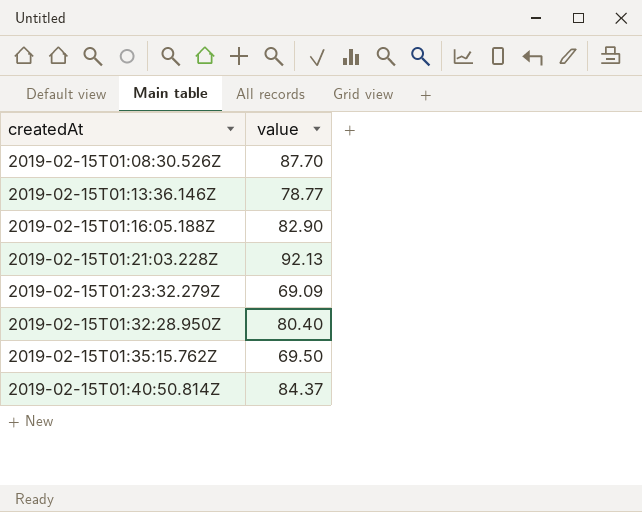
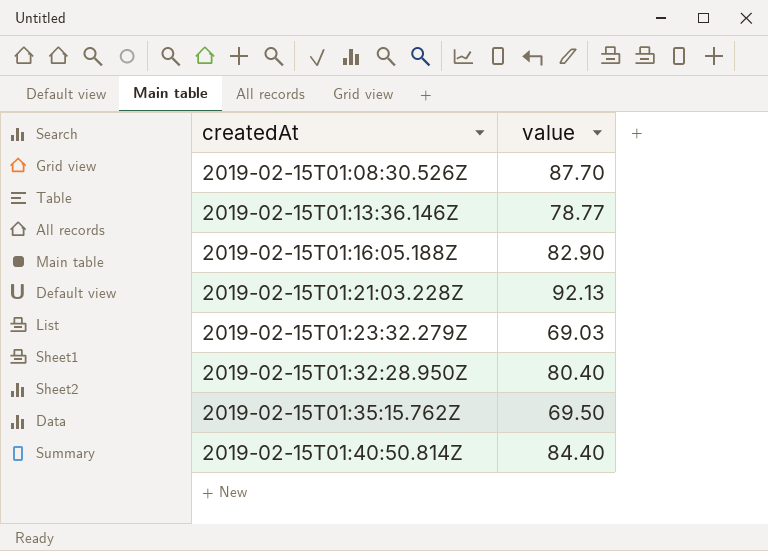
2019-02-15T01:23:32.279Z | value: 69.09 -> 69.03
2019-02-15T01:40:50.814Z | value: 84.37 -> 84.40

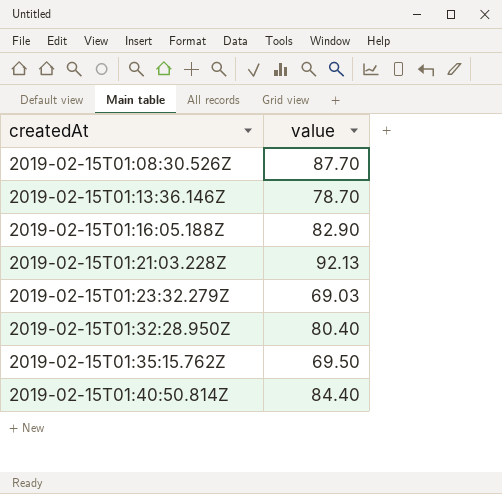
2019-02-15T01:13:36.146Z | value: 78.77 -> 78.70

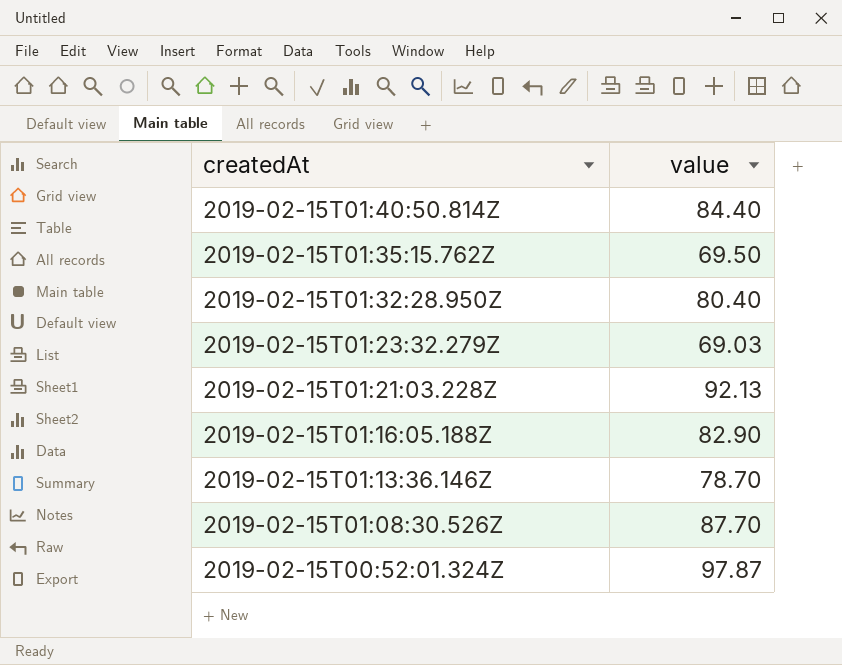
row order: createdAt ascending -> createdAt descending
row 2019-02-15T00:52:01.324Z: none -> 97.87

